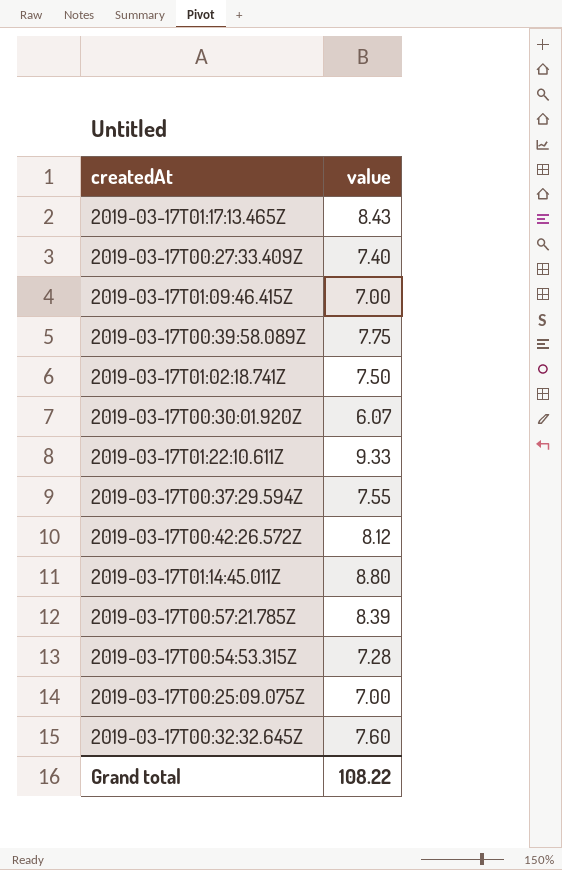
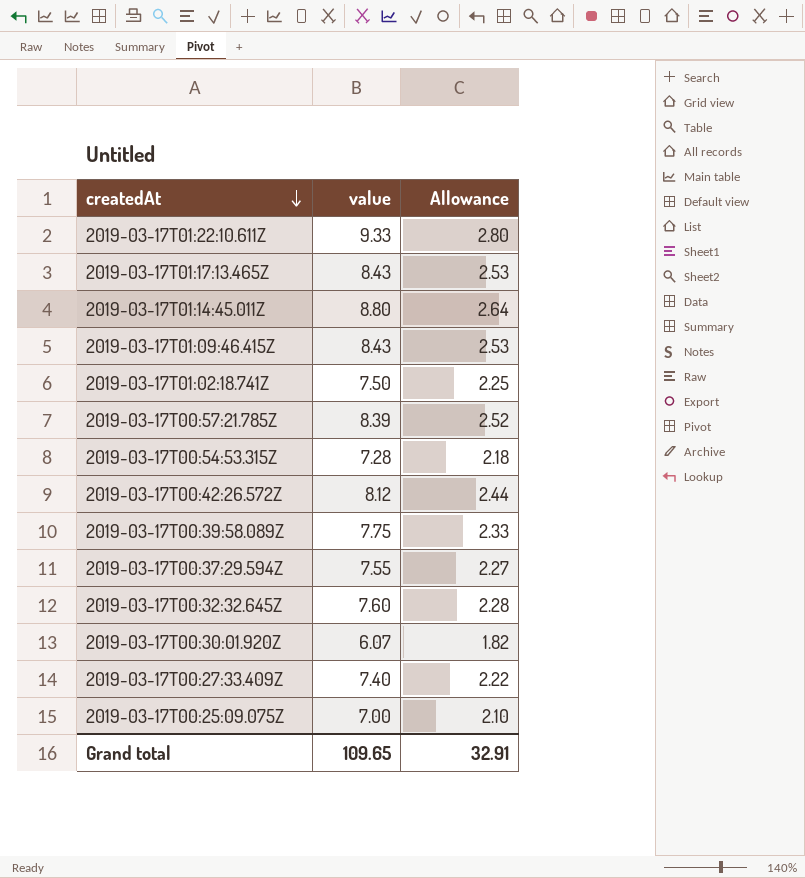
row order: none -> createdAt descending
column Allowance | formula: none -> [value] * 0.3
2019-03-17T01:09:46.415Z | value: 7.00 -> 8.43
Grand total | value: 108.22 -> 109.65

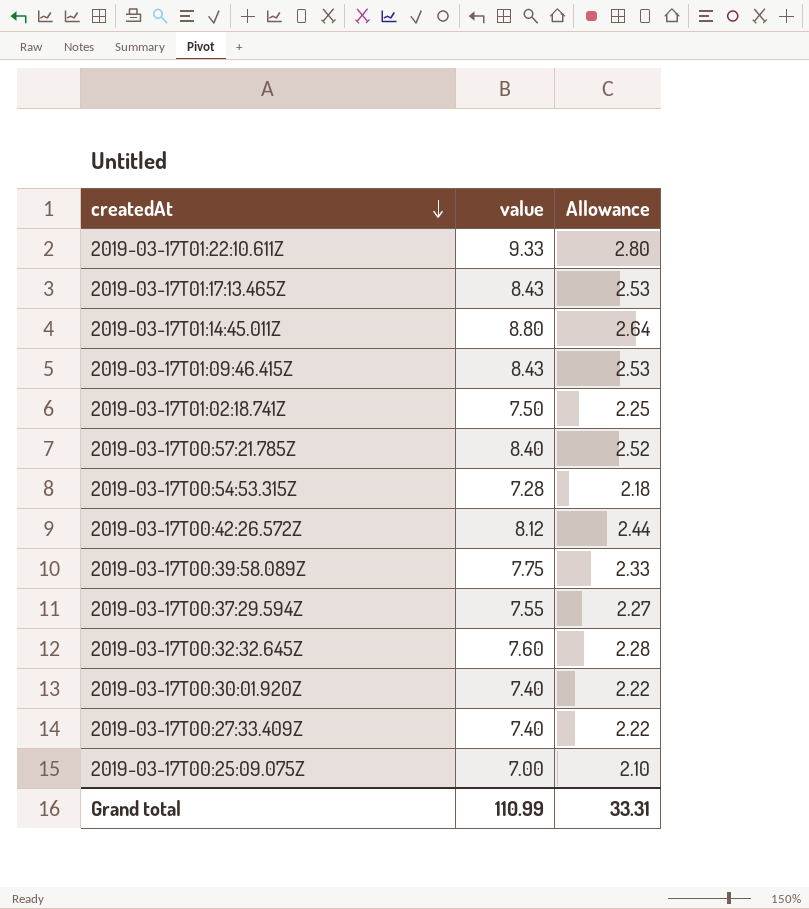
2019-03-17T00:57:21.785Z | value: 8.39 -> 8.40
2019-03-17T00:30:01.920Z | value: 6.07 -> 7.40
2019-03-17T00:30:01.920Z | Allowance: 1.82 -> 2.22
Grand total | value: 109.65 -> 110.99
Grand total | Allowance: 32.91 -> 33.31

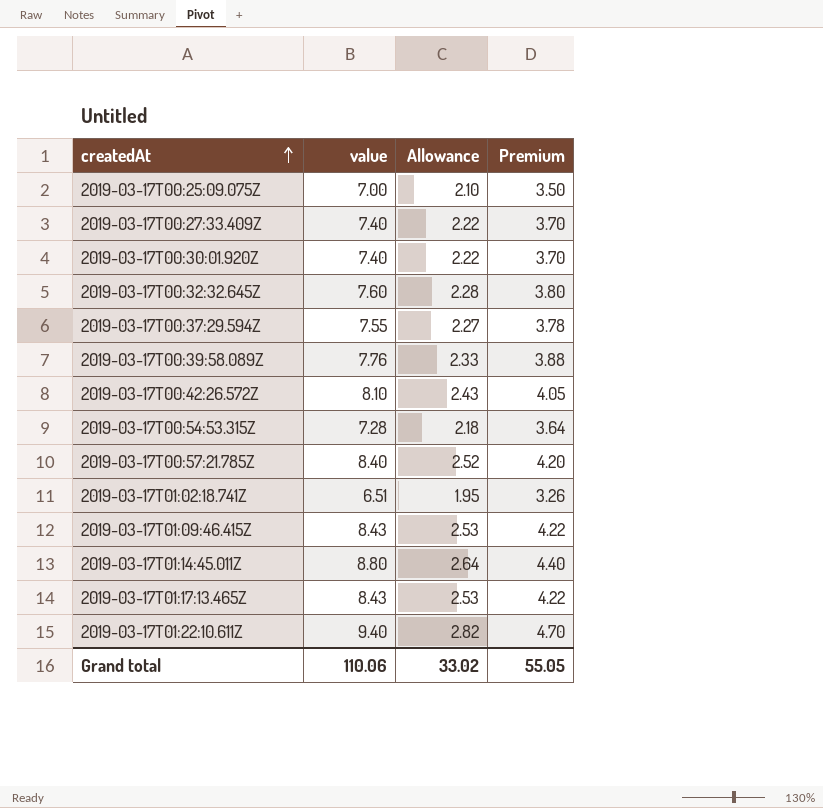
row order: createdAt descending -> createdAt ascending
column Premium | formula: none -> [value] * 0.5
2019-03-17T00:39:58.089Z | value: 7.75 -> 7.76
2019-03-17T00:42:26.572Z | value: 8.12 -> 8.10
2019-03-17T00:42:26.572Z | Allowance: 2.44 -> 2.43
2019-03-17T01:02:18.741Z | value: 7.50 -> 6.51
2019-03-17T01:02:18.741Z | Allowance: 2.25 -> 1.95
2019-03-17T01:22:10.611Z | value: 9.33 -> 9.40
2019-03-17T01:22:10.611Z | Allowance: 2.80 -> 2.82
Grand total | value: 110.99 -> 110.06
Grand total | Allowance: 33.31 -> 33.02

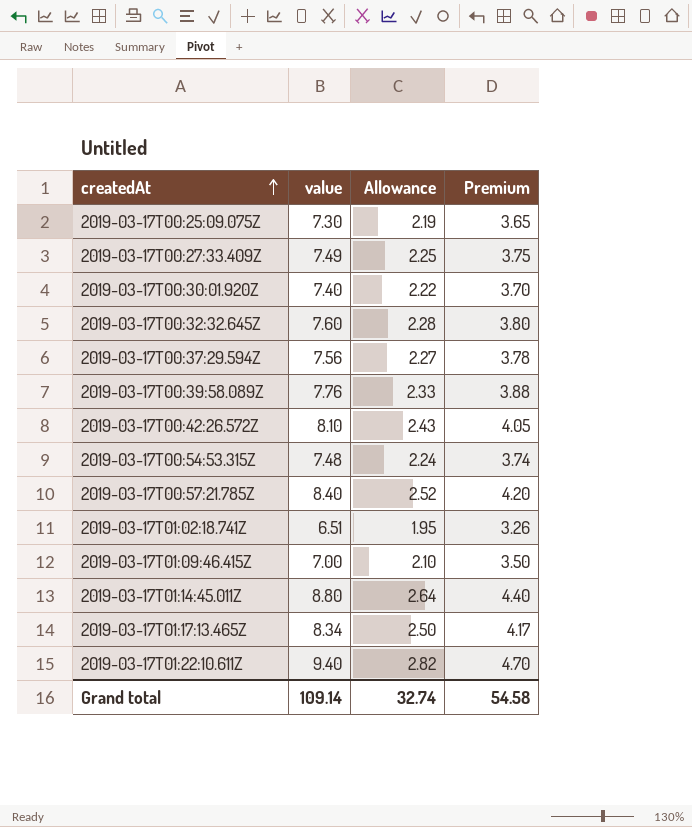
2019-03-17T00:25:09.075Z | value: 7.00 -> 7.30
2019-03-17T00:25:09.075Z | Allowance: 2.10 -> 2.19
2019-03-17T00:25:09.075Z | Premium: 3.50 -> 3.65
2019-03-17T00:27:33.409Z | value: 7.40 -> 7.49
2019-03-17T00:27:33.409Z | Allowance: 2.22 -> 2.25
2019-03-17T00:27:33.409Z | Premium: 3.70 -> 3.75
2019-03-17T00:37:29.594Z | value: 7.55 -> 7.56
2019-03-17T00:54:53.315Z | value: 7.28 -> 7.48
2019-03-17T00:54:53.315Z | Allowance: 2.18 -> 2.24
2019-03-17T00:54:53.315Z | Premium: 3.64 -> 3.74
2019-03-17T01:09:46.415Z | value: 8.43 -> 7.00
2019-03-17T01:09:46.415Z | Allowance: 2.53 -> 2.10
2019-03-17T01:09:46.415Z | Premium: 4.22 -> 3.50
2019-03-17T01:17:13.465Z | value: 8.43 -> 8.34
2019-03-17T01:17:13.465Z | Allowance: 2.53 -> 2.50
2019-03-17T01:17:13.465Z | Premium: 4.22 -> 4.17
Grand total | value: 110.06 -> 109.14
Grand total | Allowance: 33.02 -> 32.74
Grand total | Premium: 55.05 -> 54.58

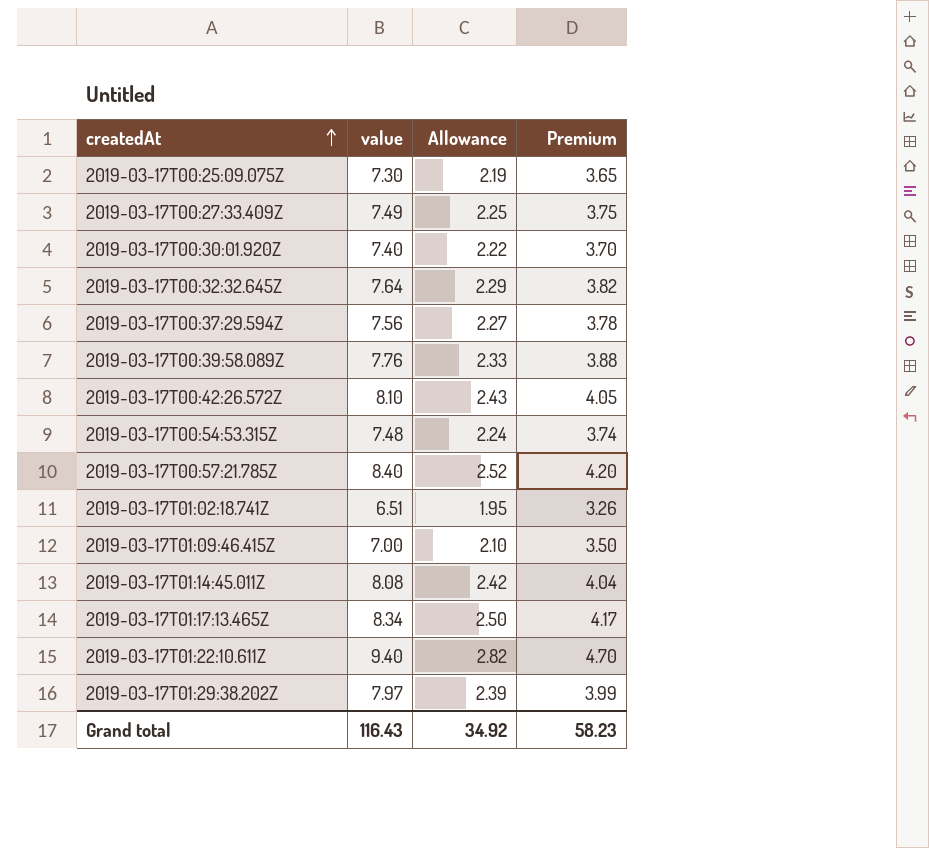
2019-03-17T00:32:32.645Z | value: 7.60 -> 7.64
2019-03-17T00:32:32.645Z | Allowance: 2.28 -> 2.29
2019-03-17T00:32:32.645Z | Premium: 3.80 -> 3.82
2019-03-17T01:14:45.011Z | value: 8.80 -> 8.08
2019-03-17T01:14:45.011Z | Allowance: 2.64 -> 2.42
2019-03-17T01:14:45.011Z | Premium: 4.40 -> 4.04
row 2019-03-17T01:29:38.202Z: none -> 7.97 | 2.39 | 3.99
Grand total | value: 109.14 -> 116.43
Grand total | Allowance: 32.74 -> 34.92
Grand total | Premium: 54.58 -> 58.23

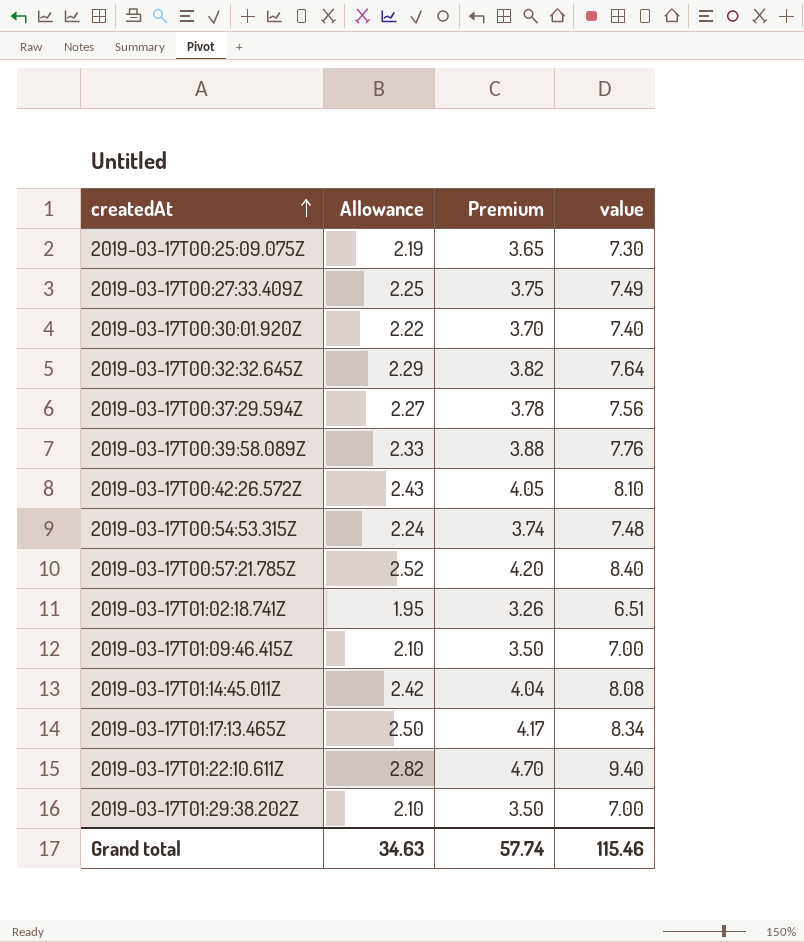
column value | position: 2 -> 4
2019-03-17T01:29:38.202Z | Allowance: 2.39 -> 2.10
2019-03-17T01:29:38.202Z | Premium: 3.99 -> 3.50
2019-03-17T01:29:38.202Z | value: 7.97 -> 7.00
Grand total | Allowance: 34.92 -> 34.63
Grand total | Premium: 58.23 -> 57.74
Grand total | value: 116.43 -> 115.46

